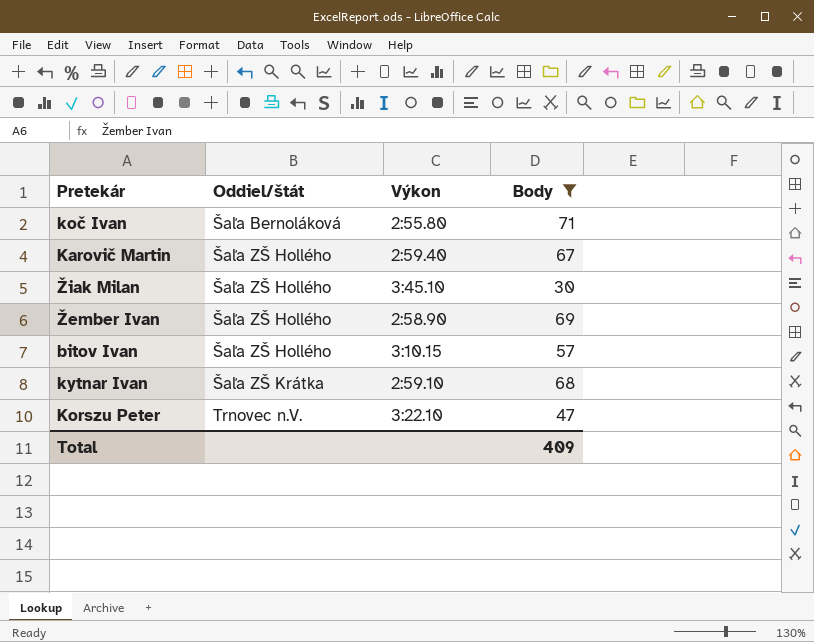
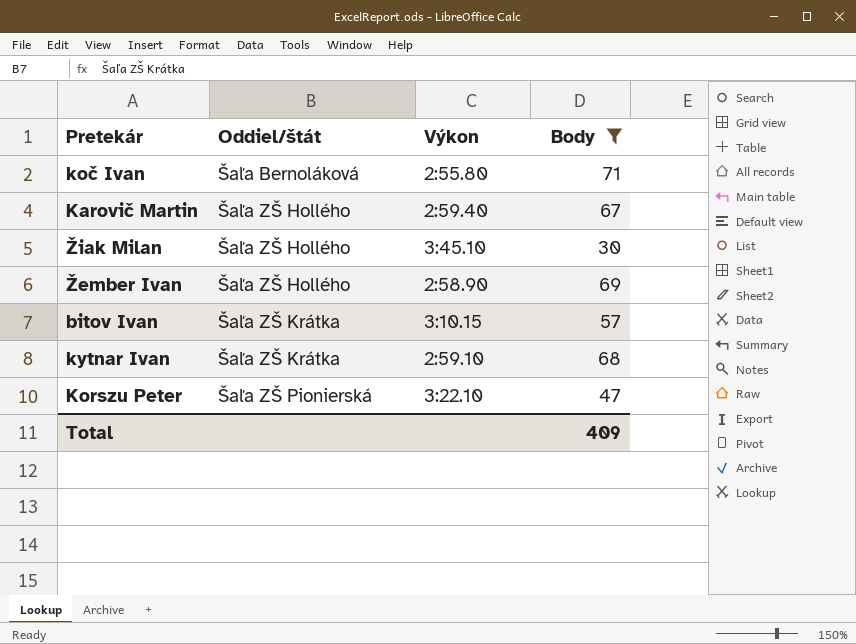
bitov Ivan | Oddiel/štát: Šaľa ZŠ Hollého -> Šaľa ZŠ Krátka
Korszu Peter | Oddiel/štát: Trnovec n.V. -> Šaľa ZŠ Pionierská

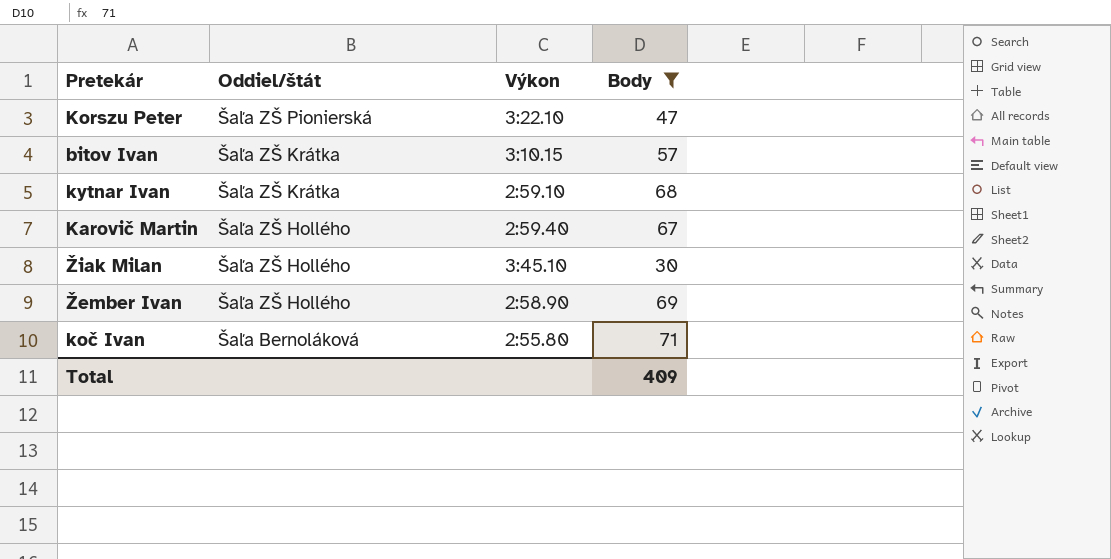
row order: Oddiel/štát ascending -> Oddiel/štát descending

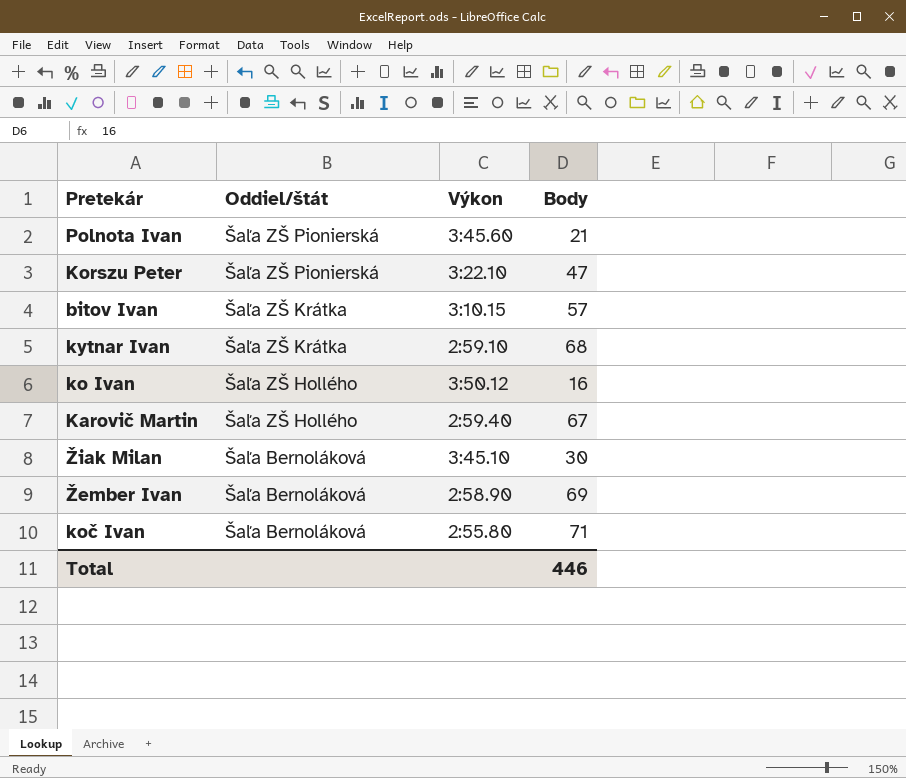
filter: Body >= 30 -> none
Žiak Milan | Oddiel/štát: Šaľa ZŠ Hollého -> Šaľa Bernoláková
Žember Ivan | Oddiel/štát: Šaľa ZŠ Hollého -> Šaľa Bernoláková
Total | Body: 409 -> 446

